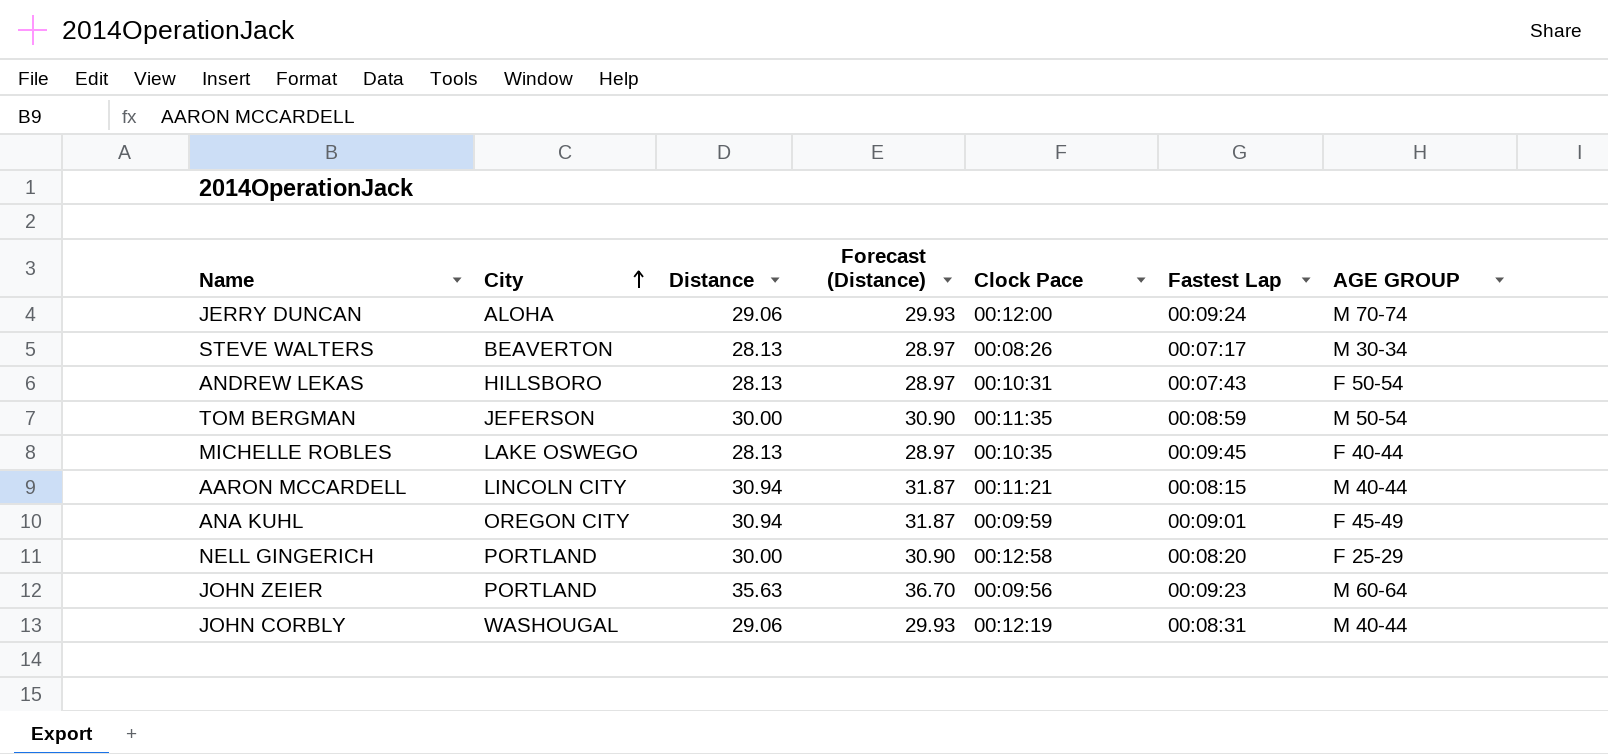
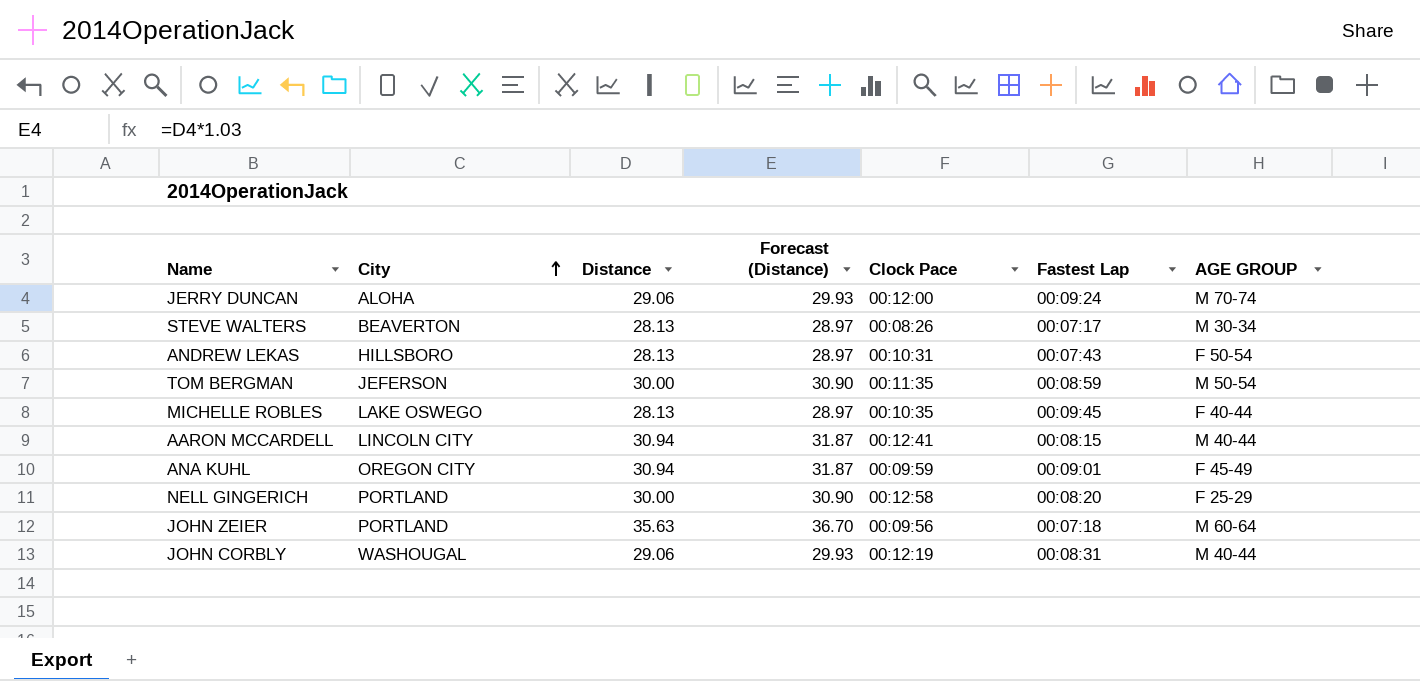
AARON MCCARDELL | Clock Pace: 00:11:21 -> 00:12:41
JOHN ZEIER | Fastest Lap: 00:09:23 -> 00:07:18

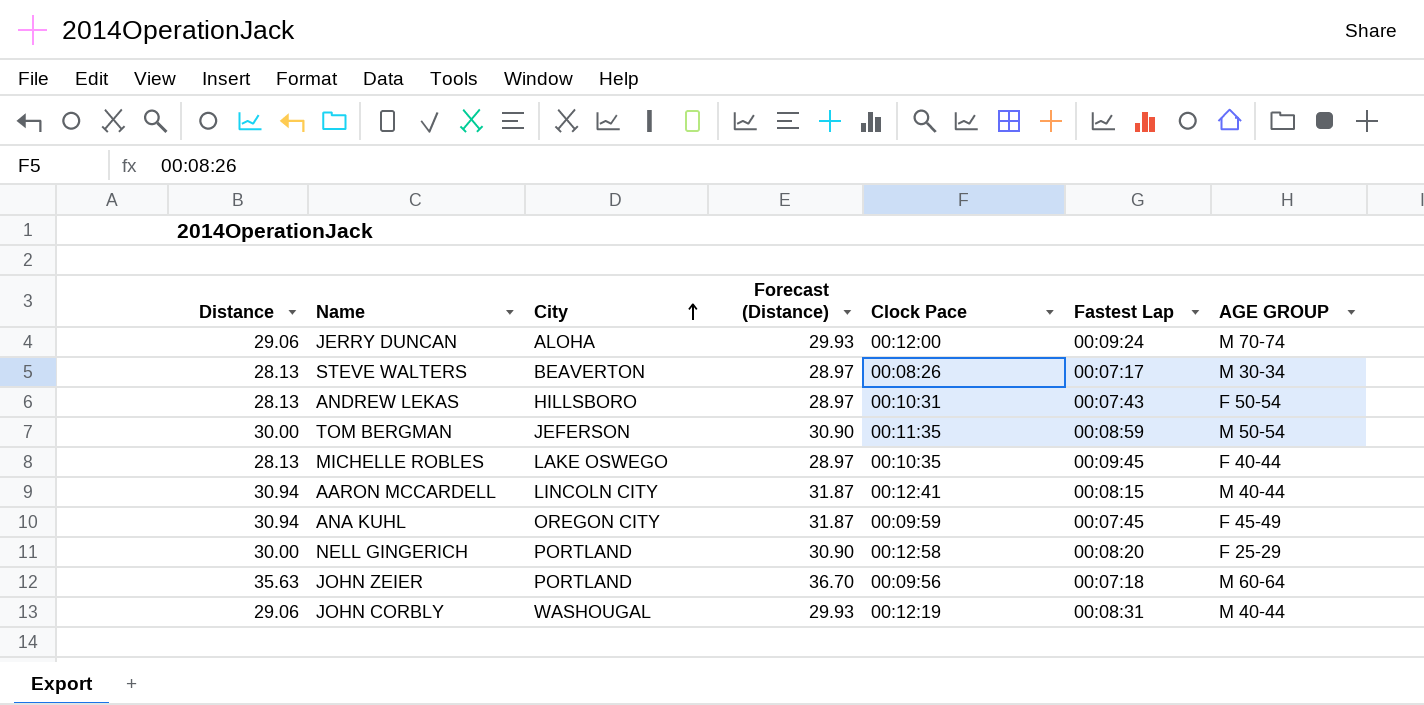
column Distance | position: 3 -> 1
ANA KUHL | Fastest Lap: 00:09:01 -> 00:07:45

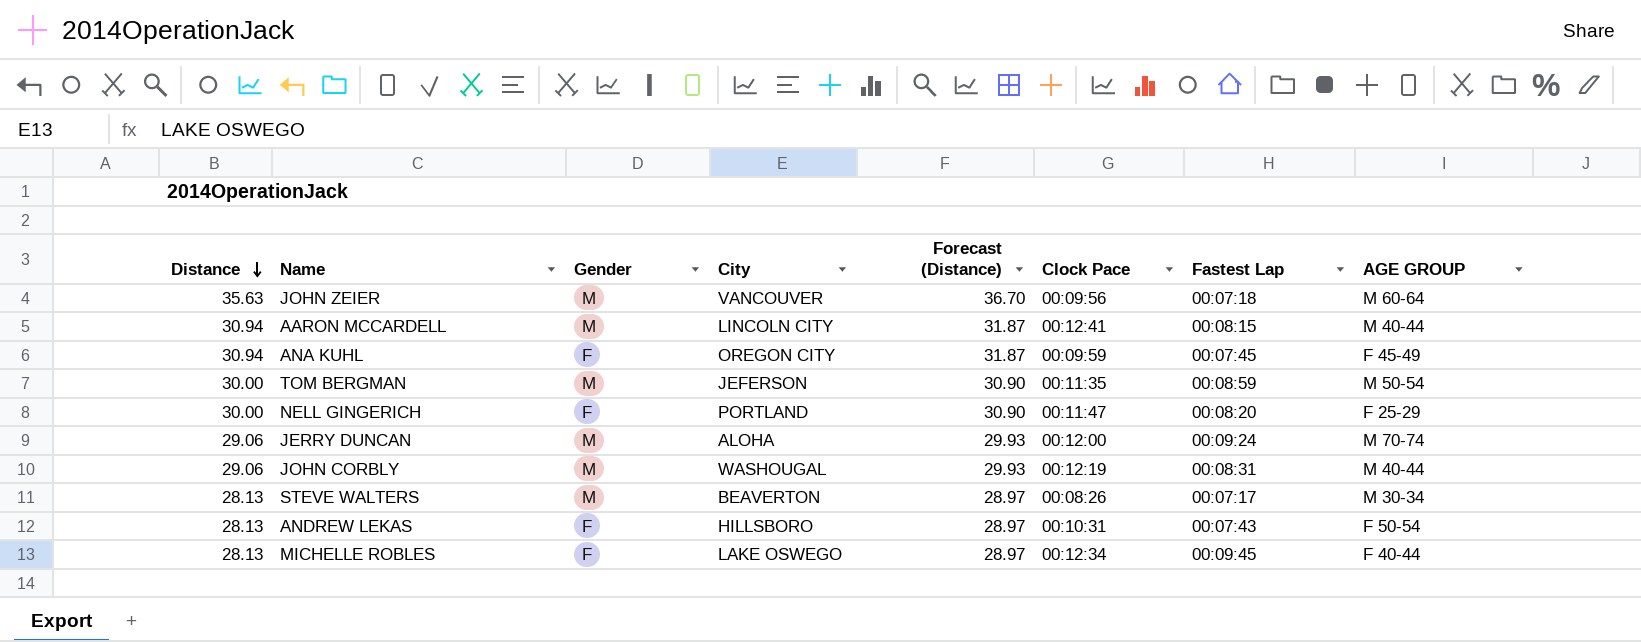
row order: City ascending -> Distance descending
column Gender | position: none -> 3
JOHN ZEIER | City: PORTLAND -> VANCOUVER
NELL GINGERICH | Clock Pace: 00:12:58 -> 00:11:47
MICHELLE ROBLES | Clock Pace: 00:10:35 -> 00:12:34

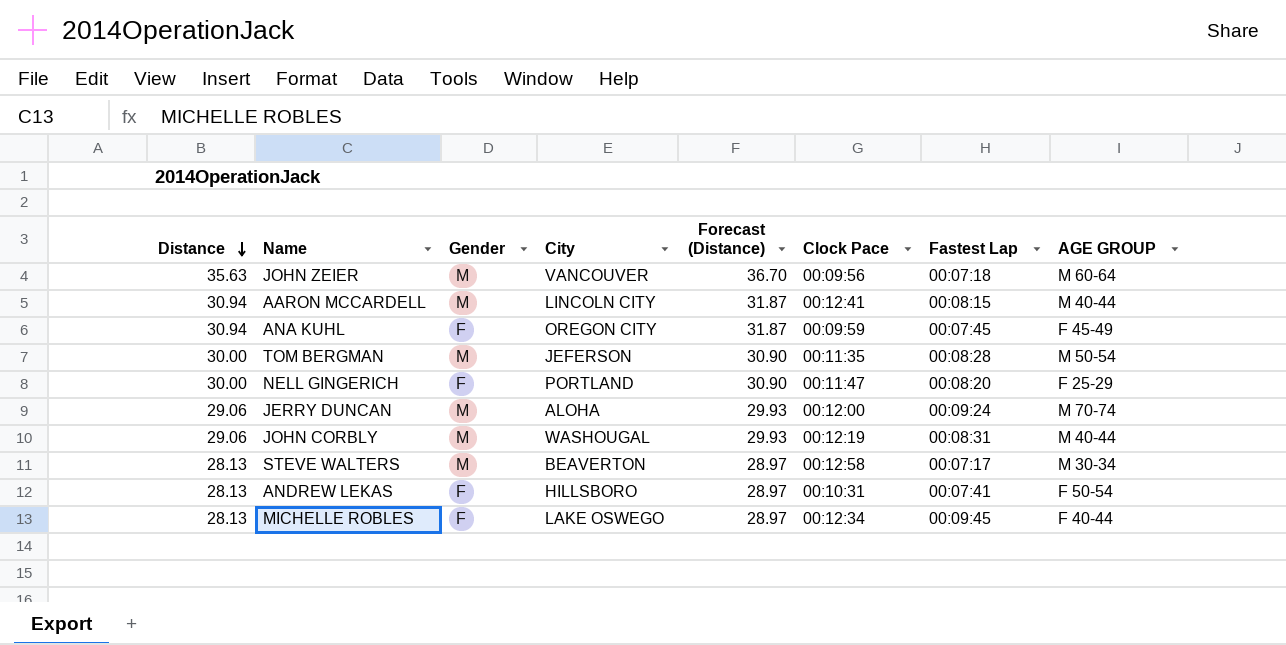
TOM BERGMAN | Fastest Lap: 00:08:59 -> 00:08:28
STEVE WALTERS | Clock Pace: 00:08:26 -> 00:12:58
ANDREW LEKAS | Fastest Lap: 00:07:43 -> 00:07:41

